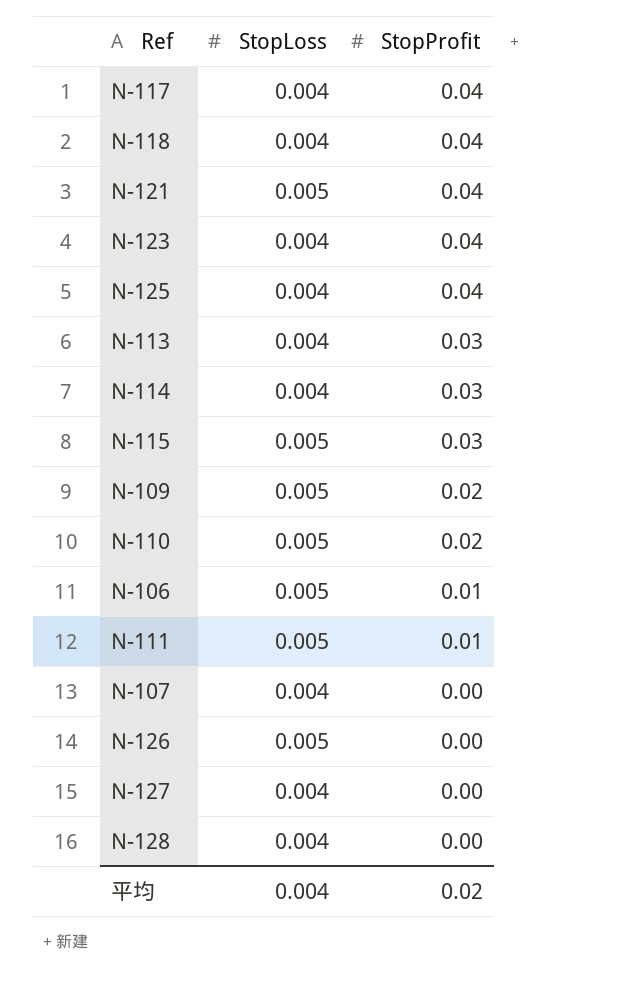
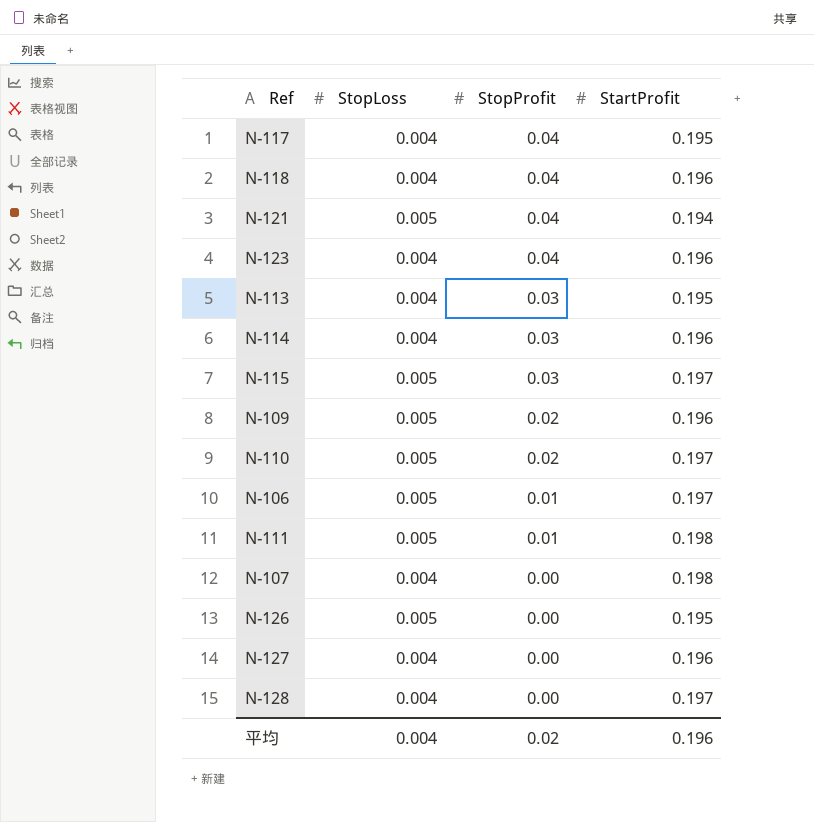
column StartProfit | position: none -> 4
row N-125: 0.004 | 0.04 -> none

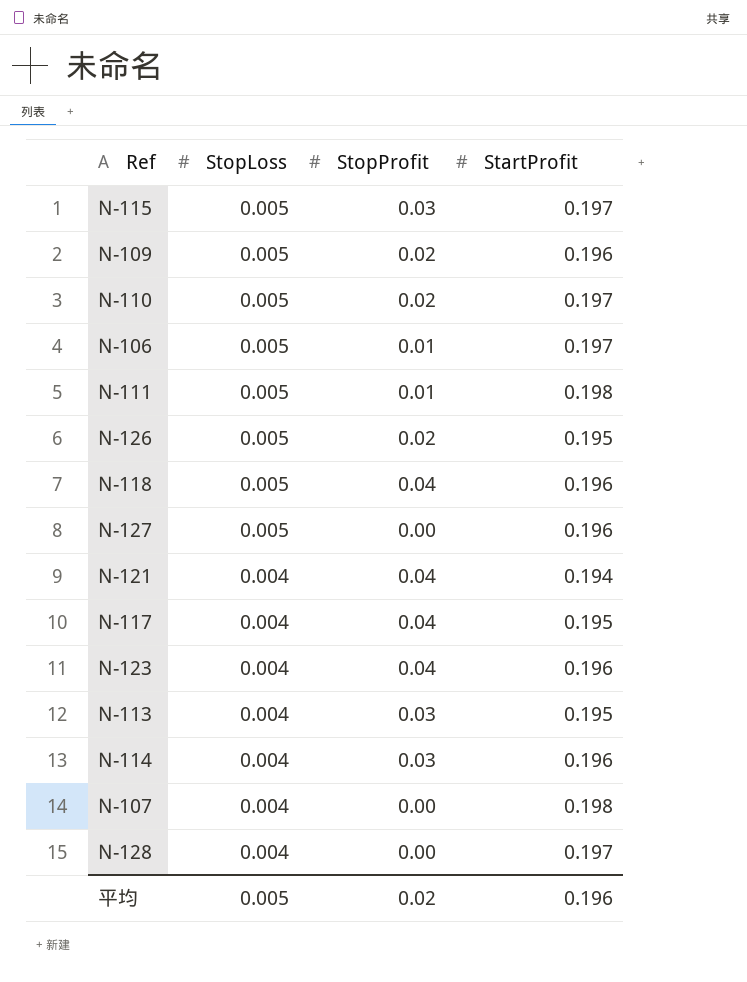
row order: StopProfit descending -> StopLoss descending
N-126 | StopProfit: 0.00 -> 0.02
N-118 | StopLoss: 0.004 -> 0.005
N-127 | StopLoss: 0.004 -> 0.005
N-121 | StopLoss: 0.005 -> 0.004
平均 | StopLoss: 0.004 -> 0.005

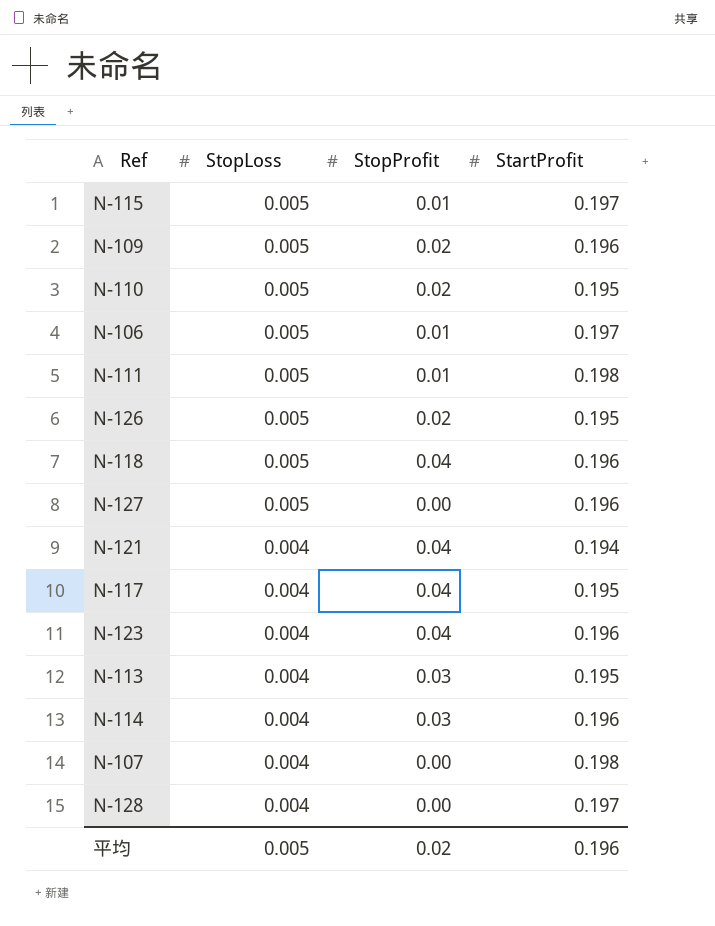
N-115 | StopProfit: 0.03 -> 0.01
N-110 | StartProfit: 0.197 -> 0.195

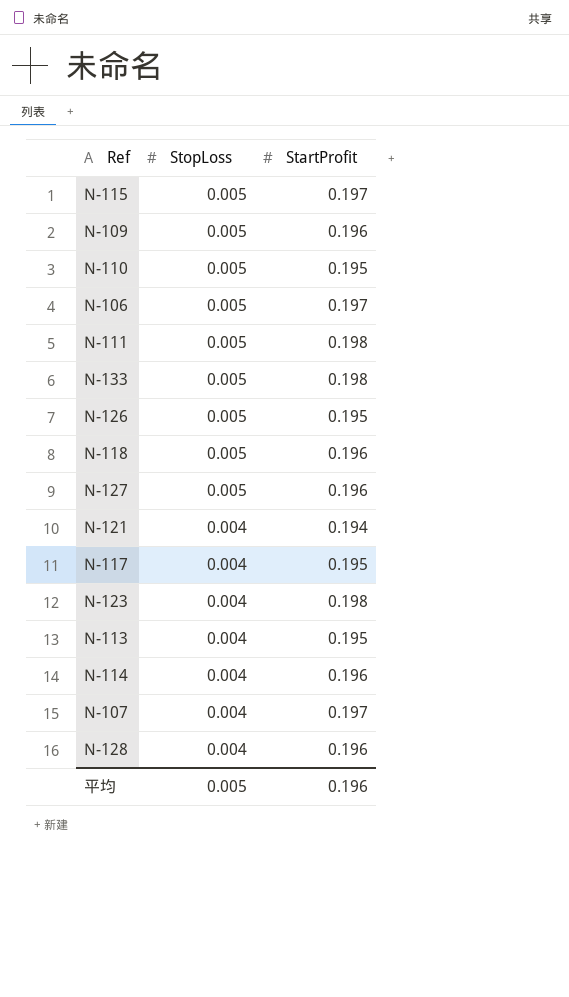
column StopProfit | position: 3 -> none
row N-133: none -> 0.005 | 0.198
N-123 | StartProfit: 0.196 -> 0.198
N-107 | StartProfit: 0.198 -> 0.197
N-128 | StartProfit: 0.197 -> 0.196

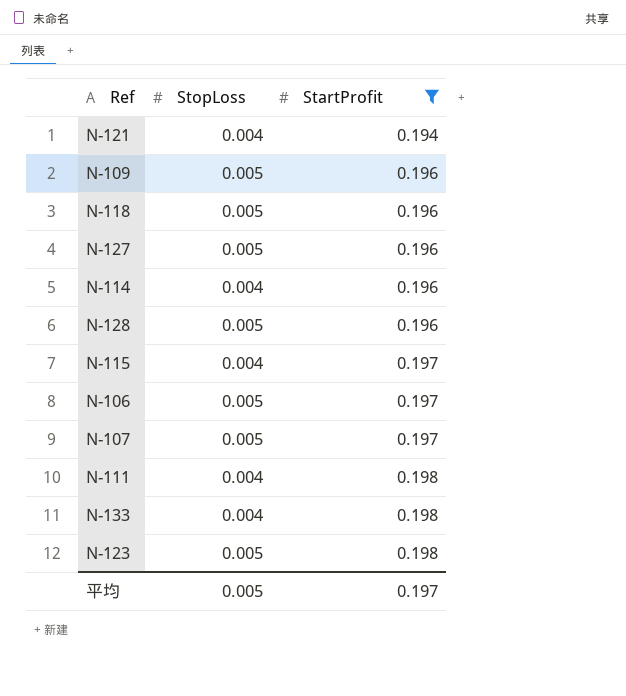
filter: none -> StartProfit != 0.195
row order: StopLoss descending -> StartProfit ascending
N-128 | StopLoss: 0.004 -> 0.005
N-115 | StopLoss: 0.005 -> 0.004
N-107 | StopLoss: 0.004 -> 0.005
N-111 | StopLoss: 0.005 -> 0.004
N-133 | StopLoss: 0.005 -> 0.004
N-123 | StopLoss: 0.004 -> 0.005
平均 | StartProfit: 0.196 -> 0.197

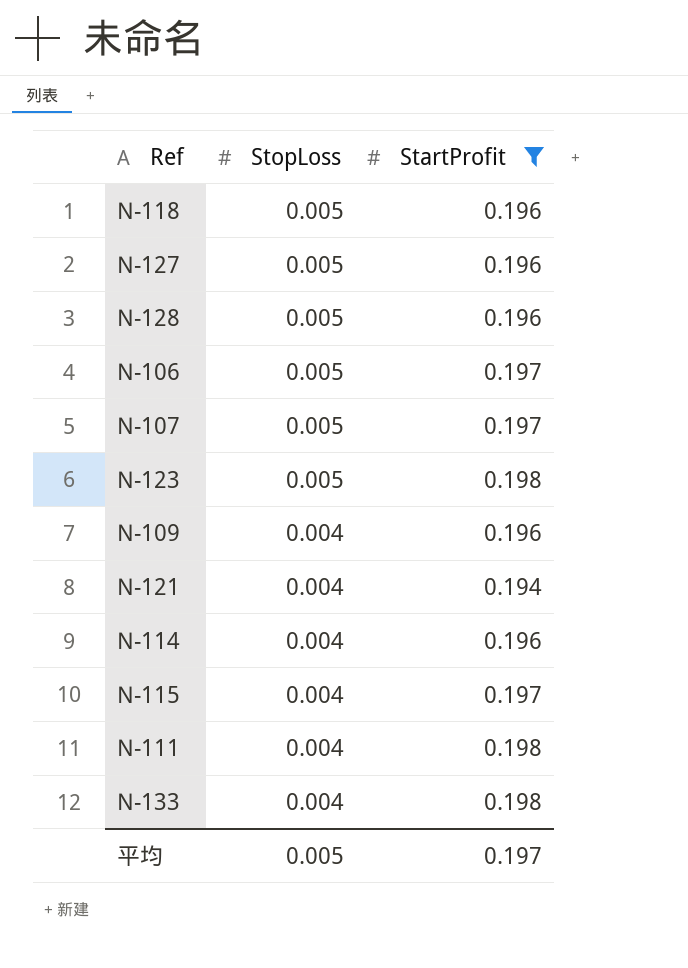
row order: StartProfit ascending -> StopLoss descending
N-109 | StopLoss: 0.005 -> 0.004

